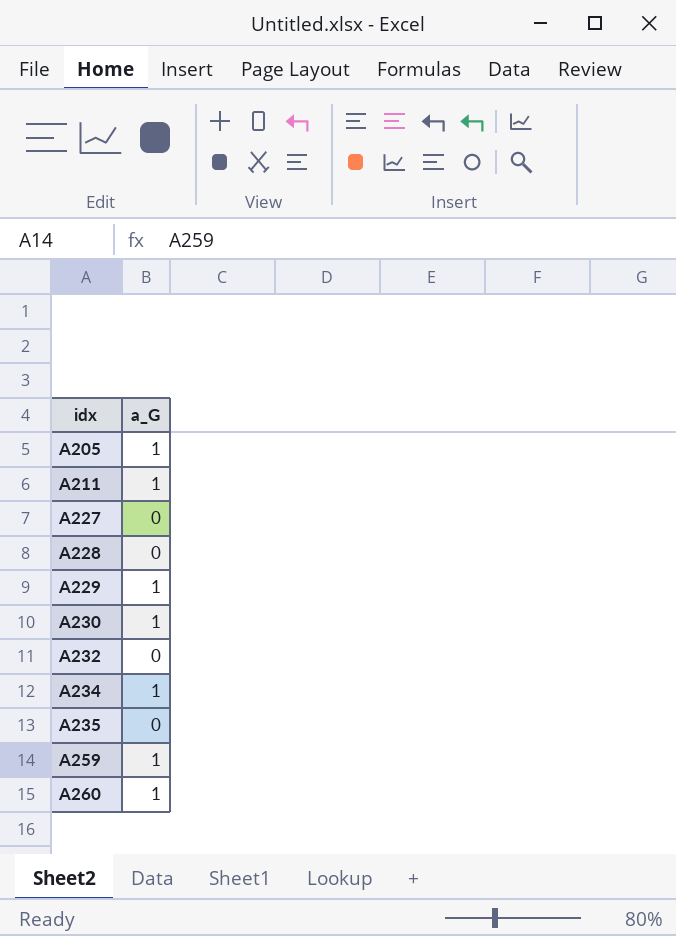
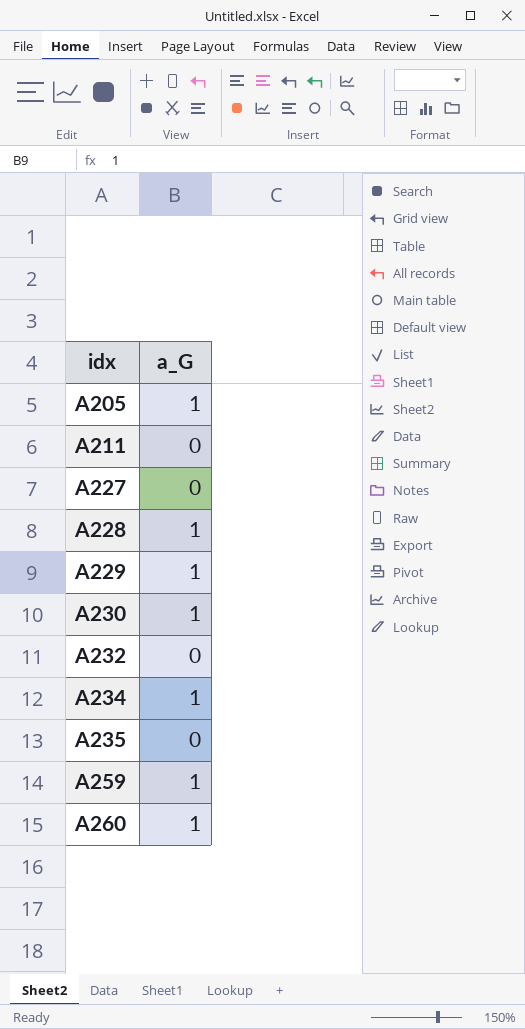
A211 | a_G: 1 -> 0
A228 | a_G: 0 -> 1

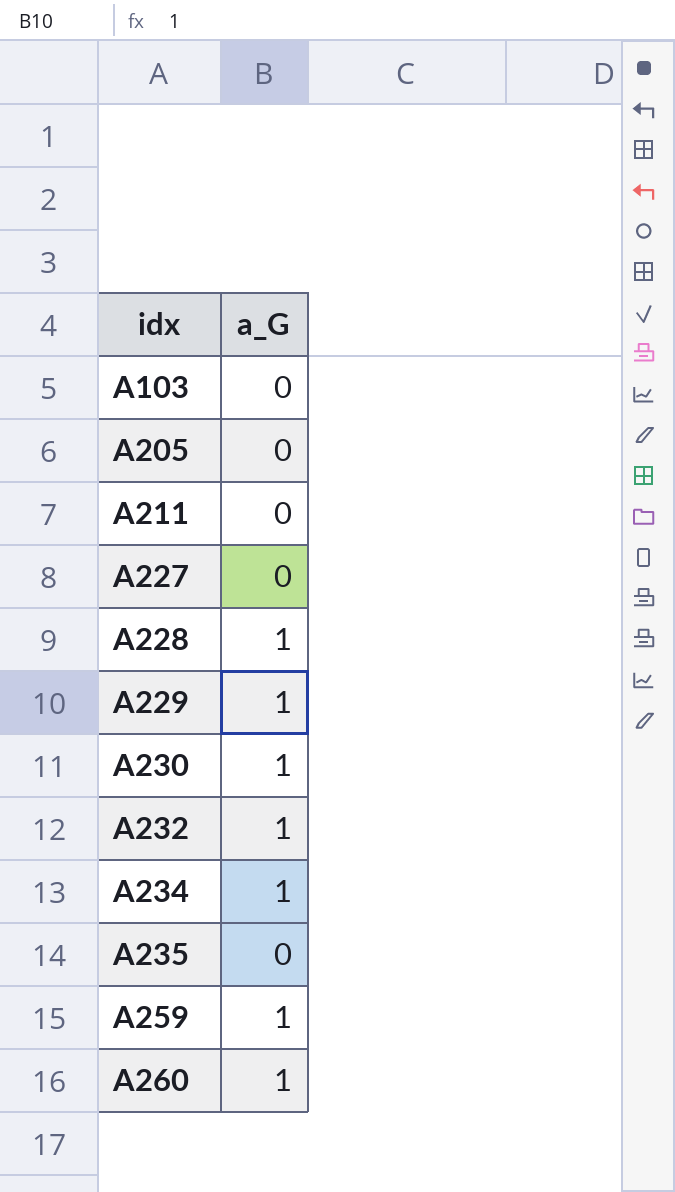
row A103: none -> 0
A205 | a_G: 1 -> 0
A232 | a_G: 0 -> 1

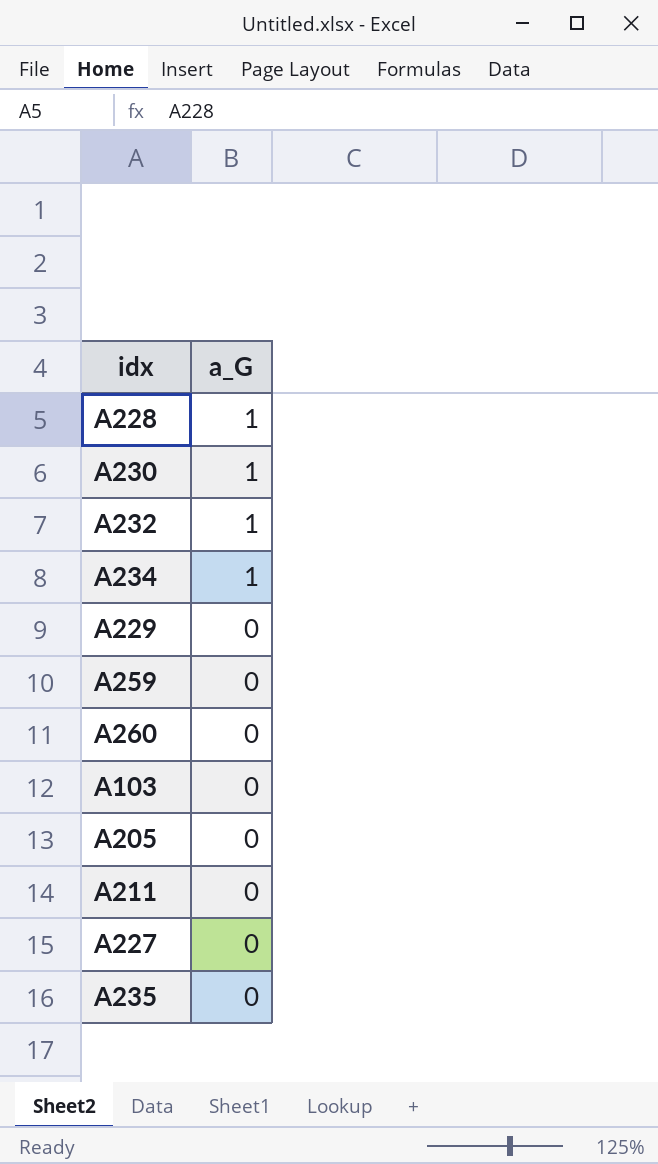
row order: idx ascending -> a_G descending
A229 | a_G: 1 -> 0
A259 | a_G: 1 -> 0
A260 | a_G: 1 -> 0

